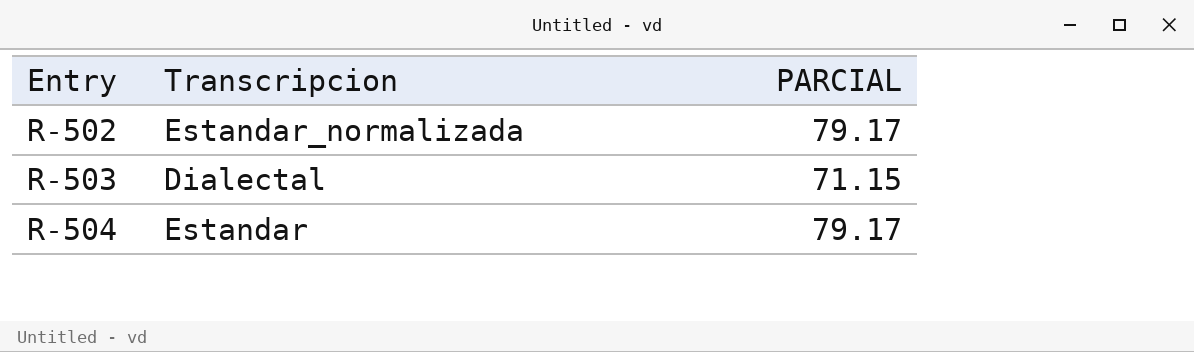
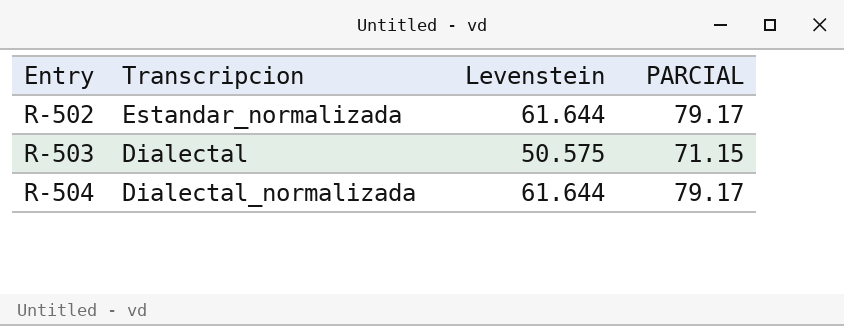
column Levenstein | position: none -> 3
R-504 | Transcripcion: Estandar -> Dialectal_normalizada

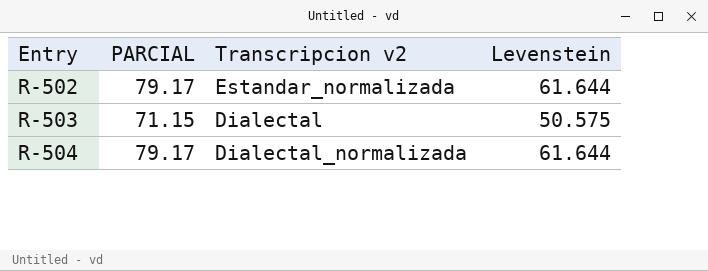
column PARCIAL | position: 4 -> 2
column name: Transcripcion -> Transcripcion v2

